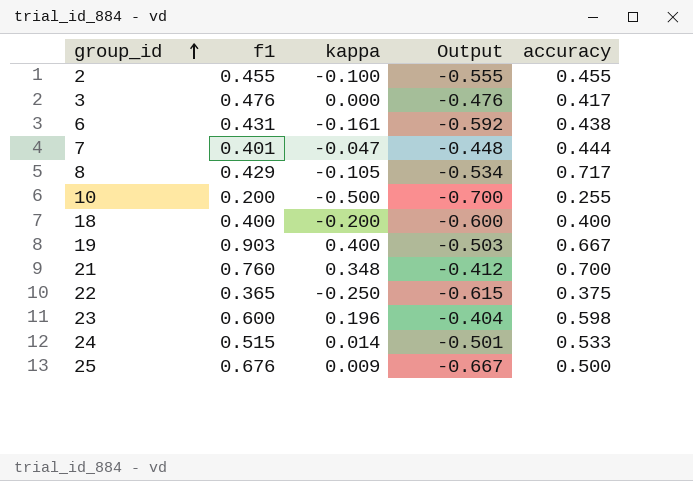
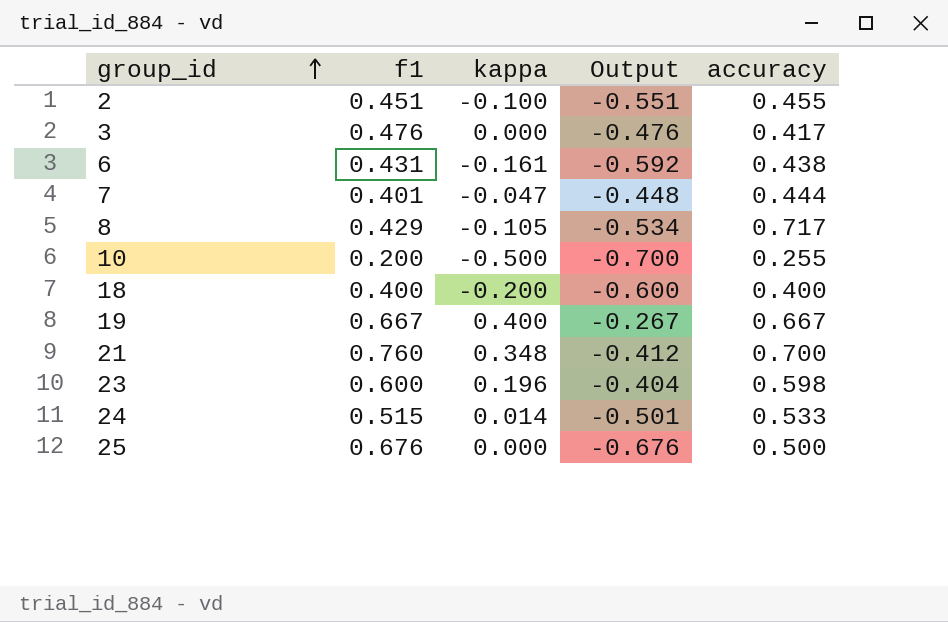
row 22: 0.365 | -0.250 | -0.615 | 0.375 -> none
2 | f1: 0.455 -> 0.451
2 | Output: -0.555 -> -0.551
19 | f1: 0.903 -> 0.667
19 | Output: -0.503 -> -0.267
25 | kappa: 0.009 -> 0.000
25 | Output: -0.667 -> -0.676

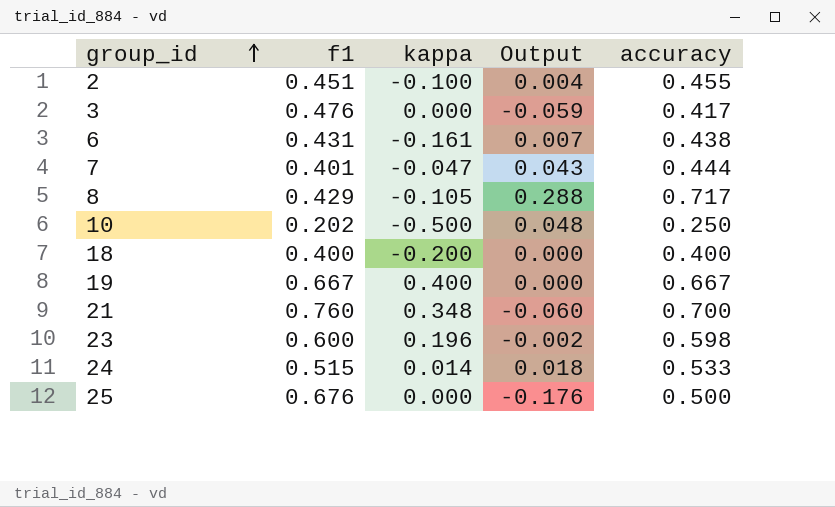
column Output | formula: [kappa] - [f1] -> [accuracy] - [f1]
10 | f1: 0.200 -> 0.202
10 | accuracy: 0.255 -> 0.250

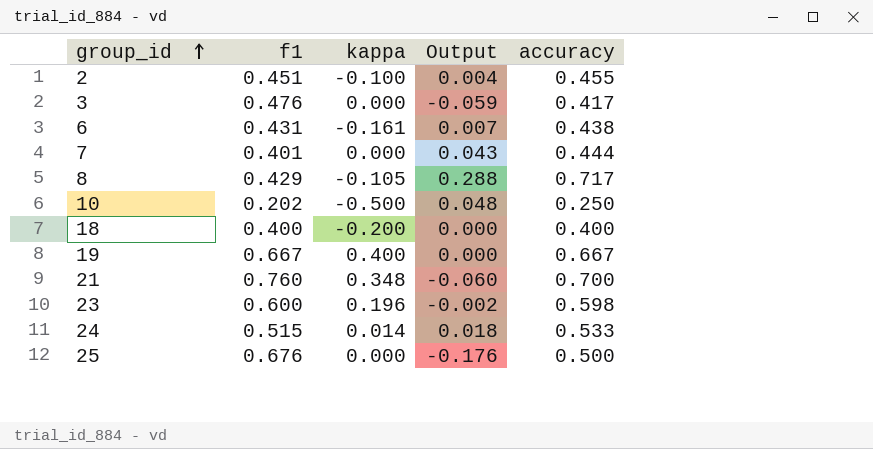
7 | kappa: -0.047 -> 0.000

